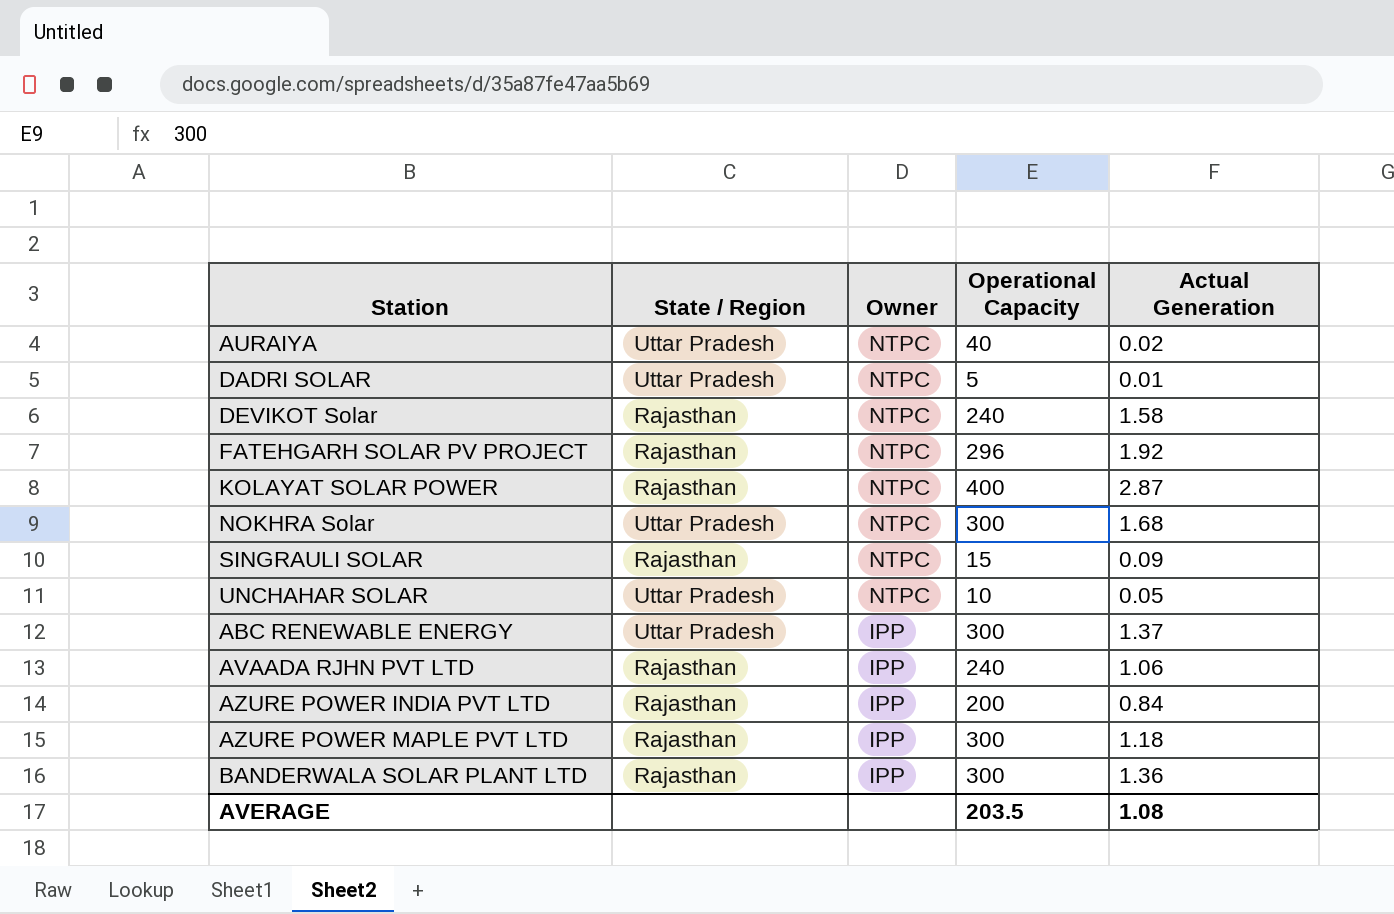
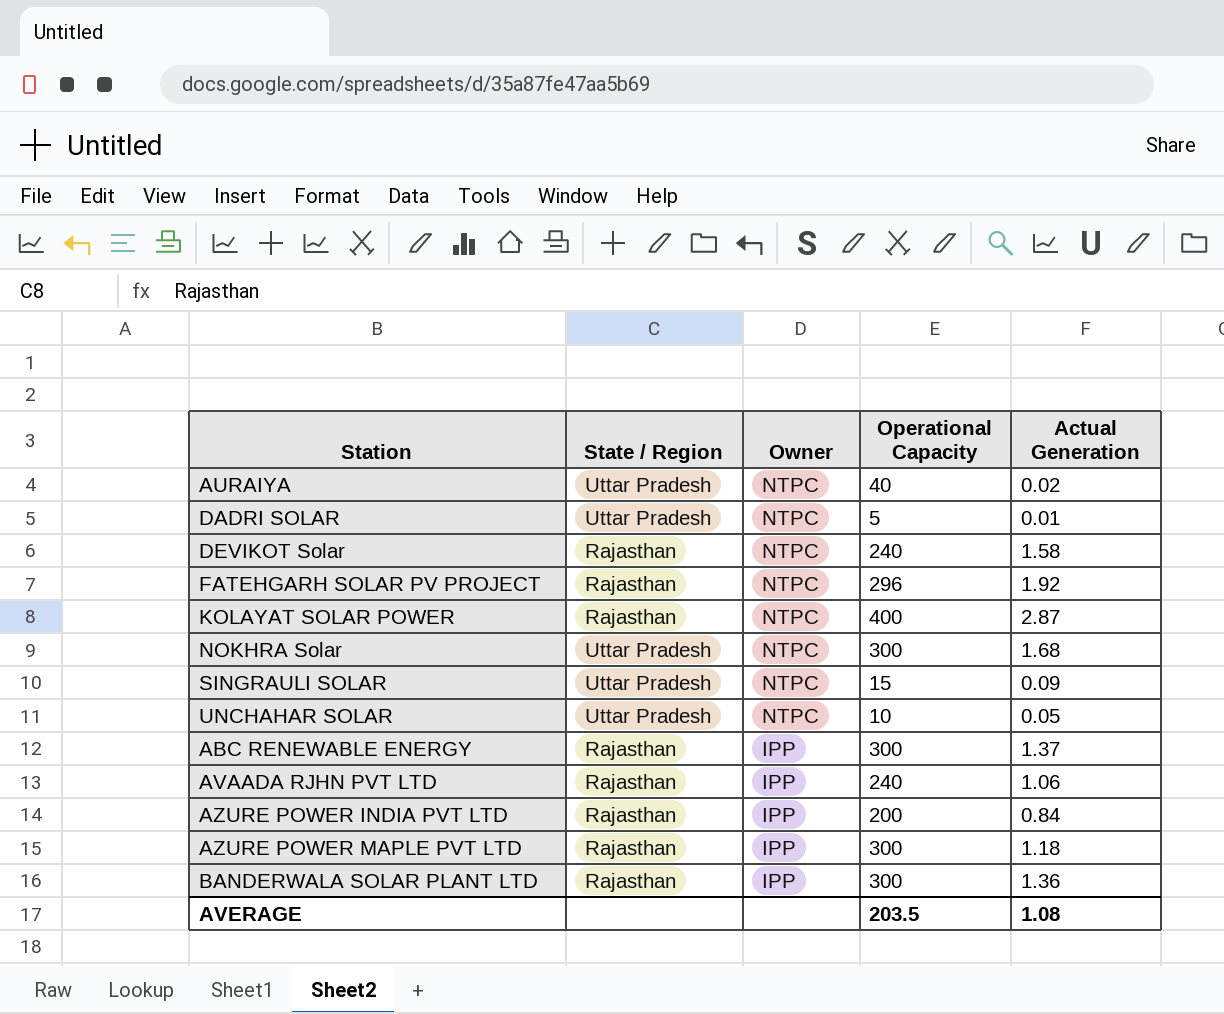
SINGRAULI SOLAR | State / Region: Rajasthan -> Uttar Pradesh
ABC RENEWABLE ENERGY | State / Region: Uttar Pradesh -> Rajasthan

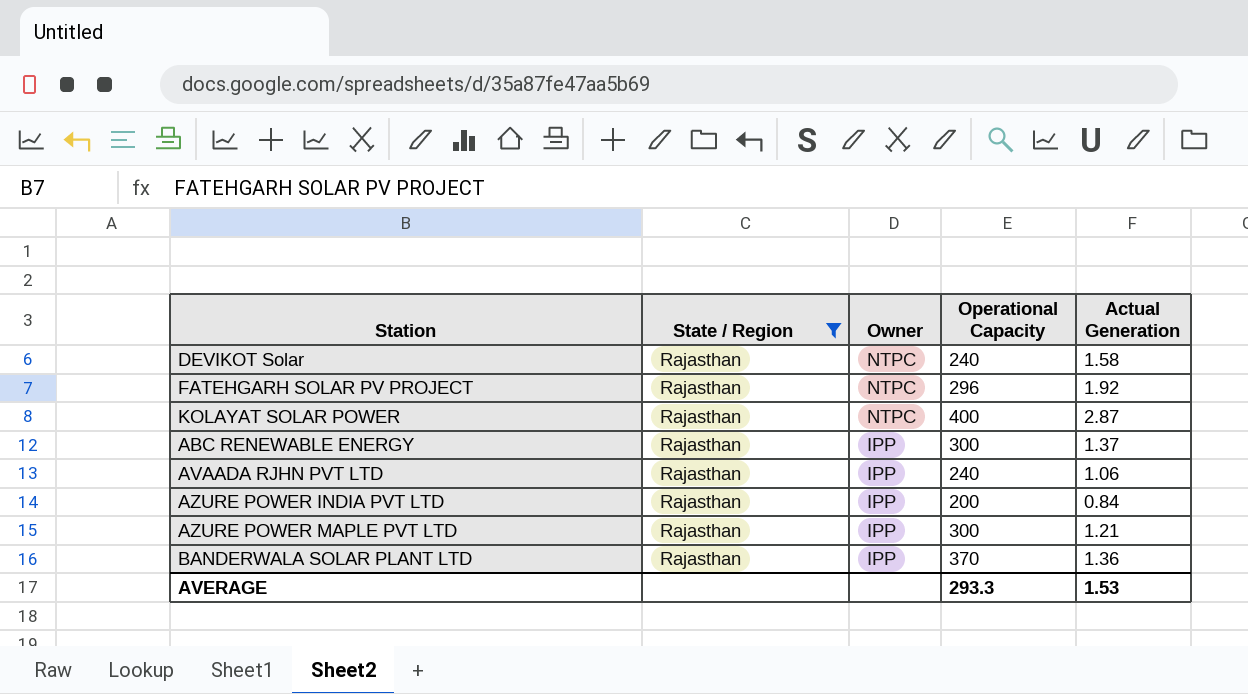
filter: none -> State / Region = Rajasthan
AZURE POWER MAPLE PVT LTD | Actual Generation: 1.18 -> 1.21
BANDERWALA SOLAR PLANT LTD | Operational Capacity: 300 -> 370
AVERAGE | Operational Capacity: 203.5 -> 293.3
AVERAGE | Actual Generation: 1.08 -> 1.53

